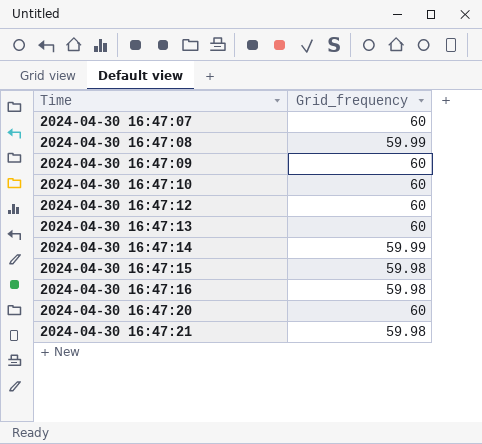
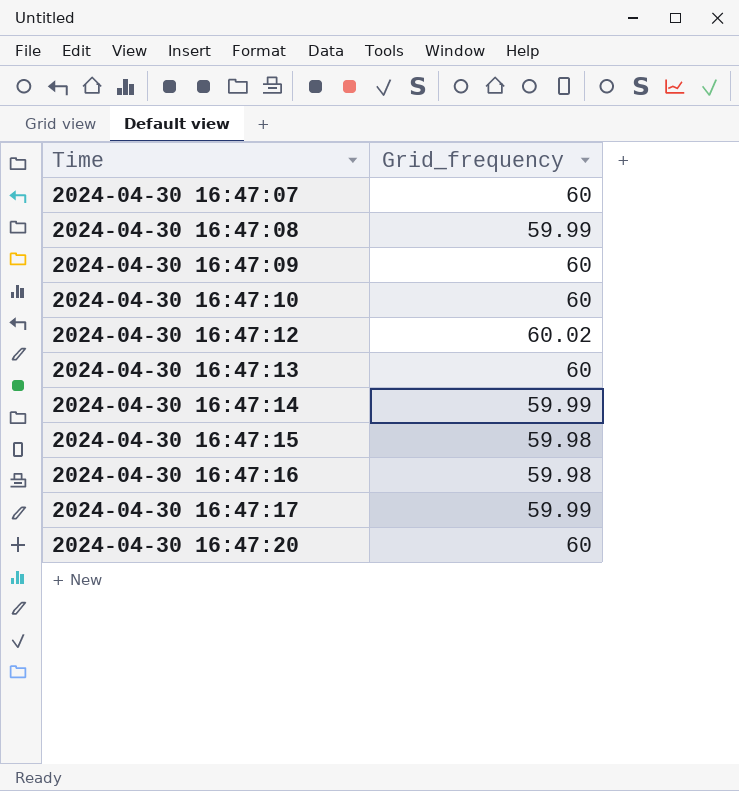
row 2024-04-30 16:47:21: 59.98 -> none
2024-04-30 16:47:12 | Grid_frequency: 60 -> 60.02
row 2024-04-30 16:47:17: none -> 59.99

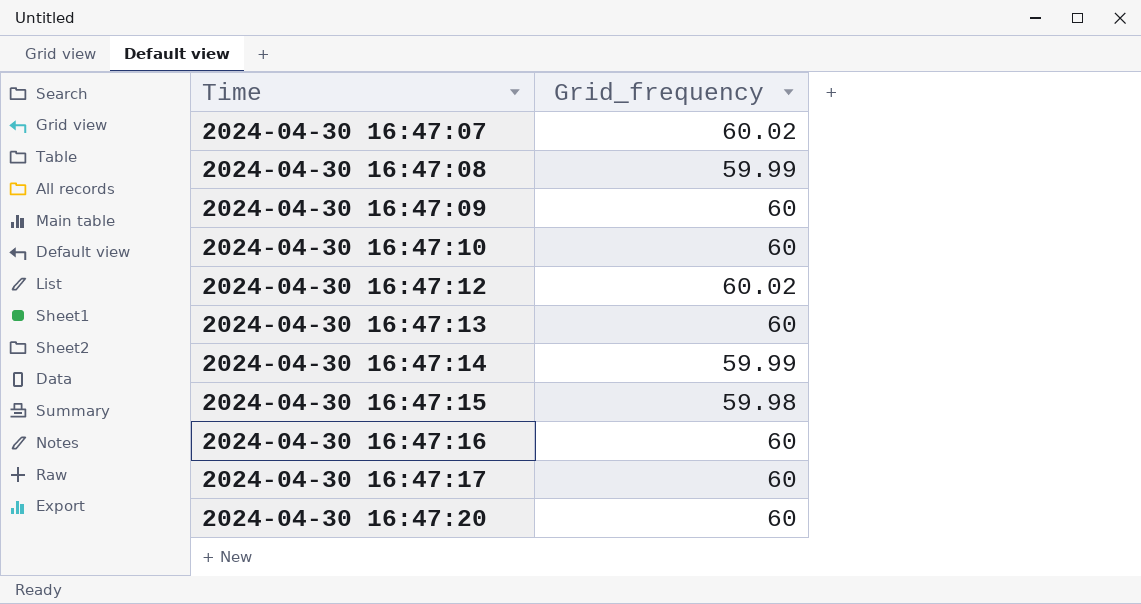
2024-04-30 16:47:07 | Grid_frequency: 60 -> 60.02
2024-04-30 16:47:16 | Grid_frequency: 59.98 -> 60
2024-04-30 16:47:17 | Grid_frequency: 59.99 -> 60

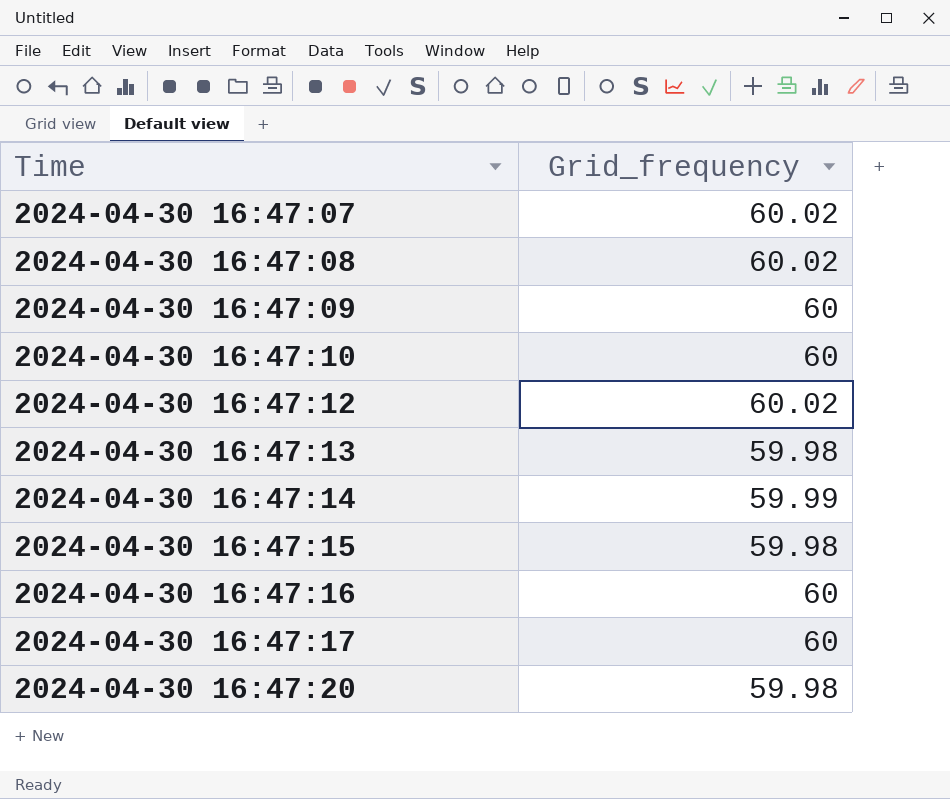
2024-04-30 16:47:08 | Grid_frequency: 59.99 -> 60.02
2024-04-30 16:47:13 | Grid_frequency: 60 -> 59.98
2024-04-30 16:47:20 | Grid_frequency: 60 -> 59.98

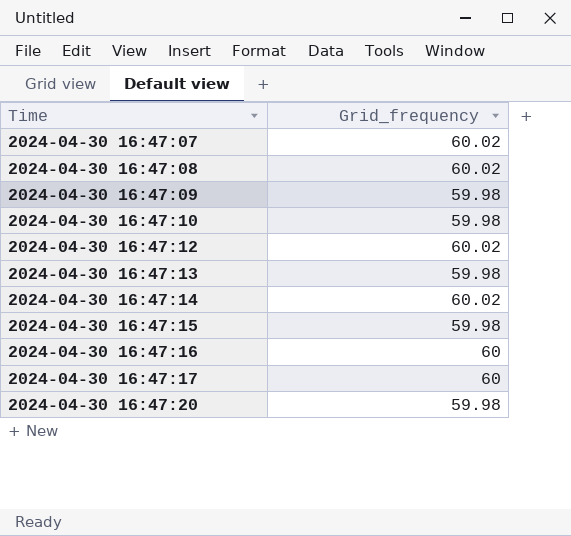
2024-04-30 16:47:09 | Grid_frequency: 60 -> 59.98
2024-04-30 16:47:10 | Grid_frequency: 60 -> 59.98
2024-04-30 16:47:14 | Grid_frequency: 59.99 -> 60.02

